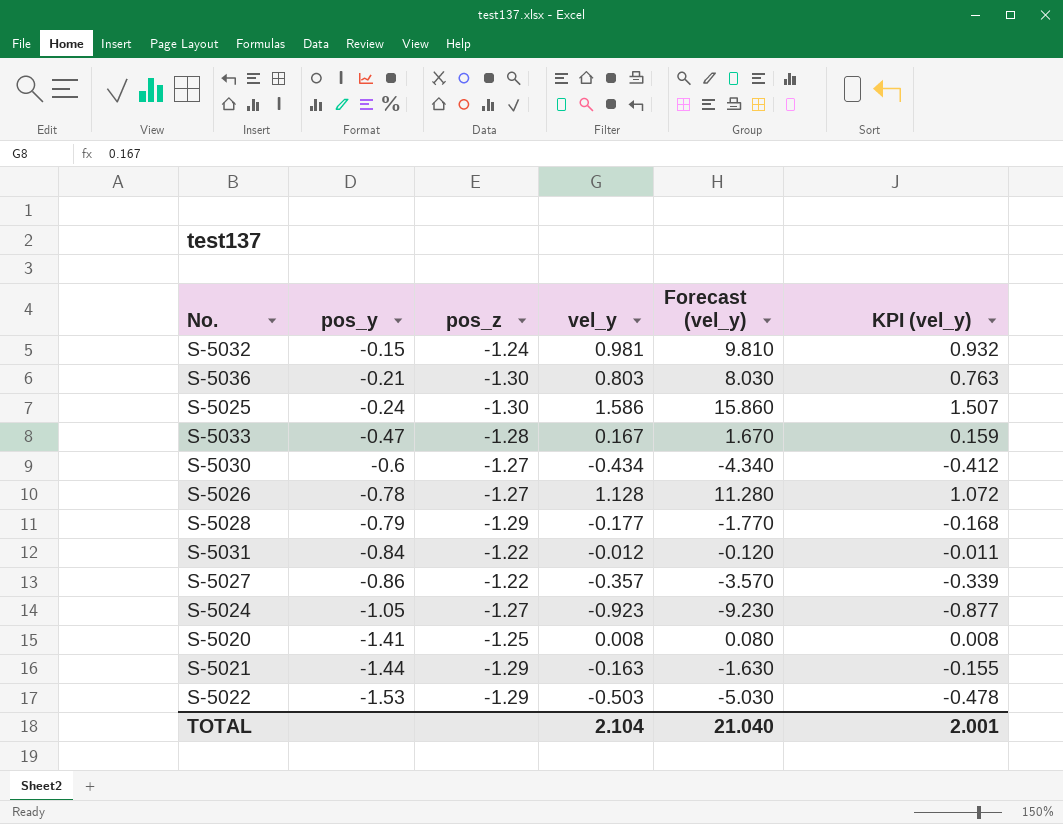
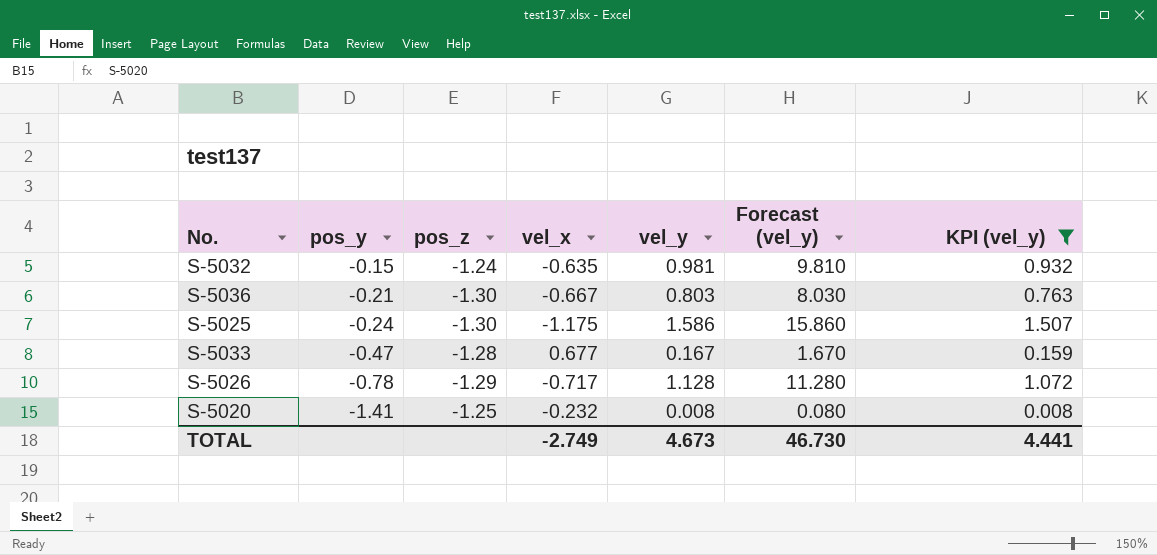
filter: none -> KPI (vel_y) >= 0.008
column vel_x | position: none -> 4
S-5026 | pos_z: -1.27 -> -1.29
TOTAL | vel_y: 2.104 -> 4.673
TOTAL | Forecast (vel_y): 21.040 -> 46.730
TOTAL | KPI (vel_y): 2.001 -> 4.441

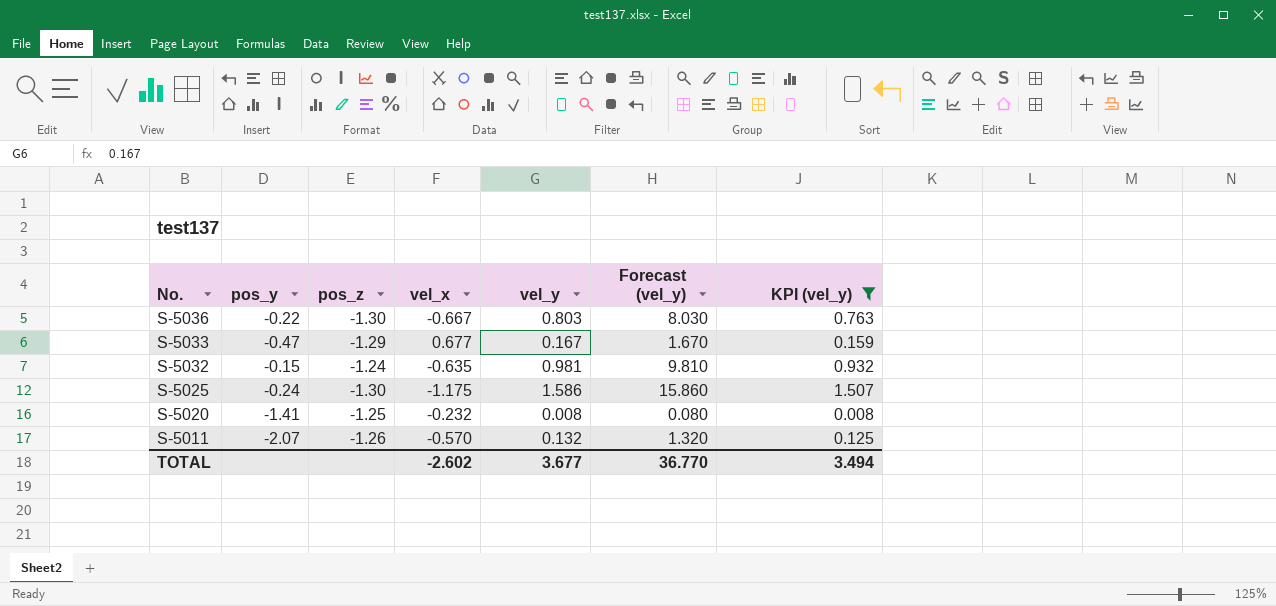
row order: pos_y descending -> No. descending
row S-5026: -0.78 | -1.29 | -0.717 | 1.128 | 11.280 | 1.072 -> none
S-5036 | pos_y: -0.21 -> -0.22
S-5033 | pos_z: -1.28 -> -1.29
row S-5011: none -> -2.07 | -1.26 | -0.570 | 0.132 | 1.320 | 0.125
TOTAL | vel_x: -2.749 -> -2.602
TOTAL | vel_y: 4.673 -> 3.677
TOTAL | Forecast (vel_y): 46.730 -> 36.770
TOTAL | KPI (vel_y): 4.441 -> 3.494

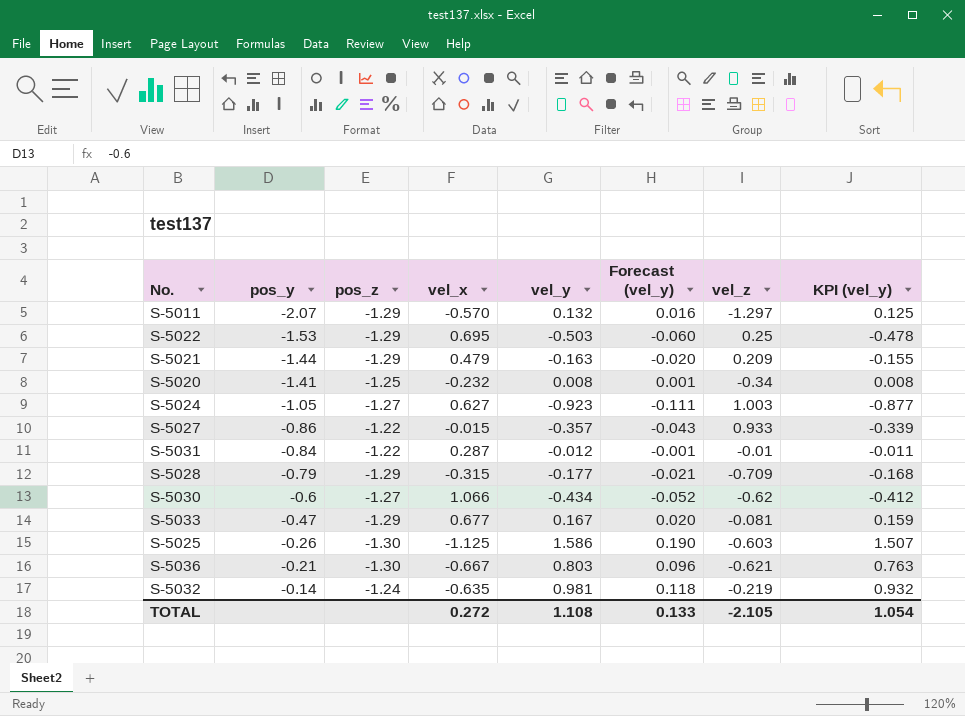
filter: KPI (vel_y) >= 0.008 -> none
row order: No. descending -> pos_y ascending
column Forecast (vel_y) | formula: [vel_y] * 10 -> [vel_y] * 0.12
column vel_z | position: none -> 7
S-5011 | pos_z: -1.26 -> -1.29
S-5025 | pos_y: -0.24 -> -0.26
S-5025 | vel_x: -1.175 -> -1.125
S-5036 | pos_y: -0.22 -> -0.21
S-5032 | pos_y: -0.15 -> -0.14
TOTAL | vel_x: -2.602 -> 0.272
TOTAL | vel_y: 3.677 -> 1.108
TOTAL | Forecast (vel_y): 36.770 -> 0.133
TOTAL | KPI (vel_y): 3.494 -> 1.054

